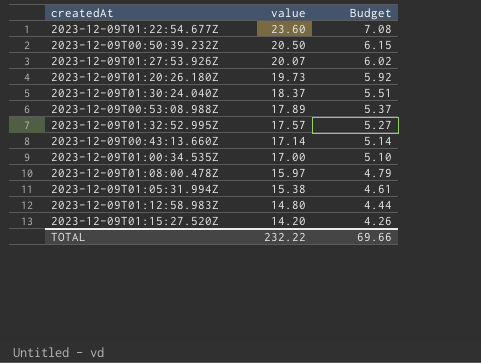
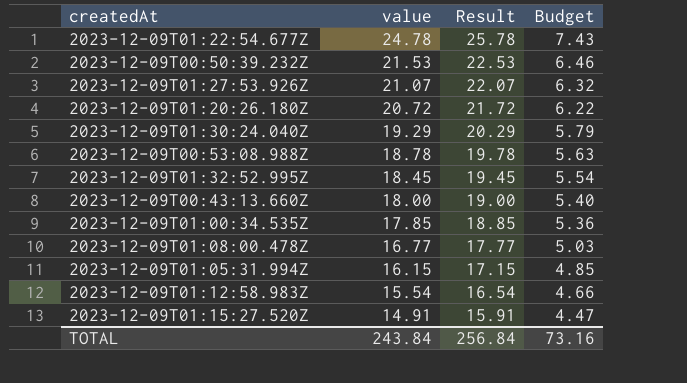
column Result | formula: none -> [value] + 1
2023-12-09T01:22:54.677Z | value: 23.60 -> 24.78
2023-12-09T01:22:54.677Z | Budget: 7.08 -> 7.43
2023-12-09T00:50:39.232Z | value: 20.50 -> 21.53
2023-12-09T00:50:39.232Z | Budget: 6.15 -> 6.46
2023-12-09T01:27:53.926Z | value: 20.07 -> 21.07
2023-12-09T01:27:53.926Z | Budget: 6.02 -> 6.32
2023-12-09T01:20:26.180Z | value: 19.73 -> 20.72
2023-12-09T01:20:26.180Z | Budget: 5.92 -> 6.22
2023-12-09T01:30:24.040Z | value: 18.37 -> 19.29
2023-12-09T01:30:24.040Z | Budget: 5.51 -> 5.79
2023-12-09T00:53:08.988Z | value: 17.89 -> 18.78
2023-12-09T00:53:08.988Z | Budget: 5.37 -> 5.63
2023-12-09T01:32:52.995Z | value: 17.57 -> 18.45
2023-12-09T01:32:52.995Z | Budget: 5.27 -> 5.54
2023-12-09T00:43:13.660Z | value: 17.14 -> 18.00
2023-12-09T00:43:13.660Z | Budget: 5.14 -> 5.40
2023-12-09T01:00:34.535Z | value: 17.00 -> 17.85
2023-12-09T01:00:34.535Z | Budget: 5.10 -> 5.36
2023-12-09T01:08:00.478Z | value: 15.97 -> 16.77
2023-12-09T01:08:00.478Z | Budget: 4.79 -> 5.03
2023-12-09T01:05:31.994Z | value: 15.38 -> 16.15
2023-12-09T01:05:31.994Z | Budget: 4.61 -> 4.85
2023-12-09T01:12:58.983Z | value: 14.80 -> 15.54
2023-12-09T01:12:58.983Z | Budget: 4.44 -> 4.66
2023-12-09T01:15:27.520Z | value: 14.20 -> 14.91
2023-12-09T01:15:27.520Z | Budget: 4.26 -> 4.47
TOTAL | value: 232.22 -> 243.84
TOTAL | Budget: 69.66 -> 73.16

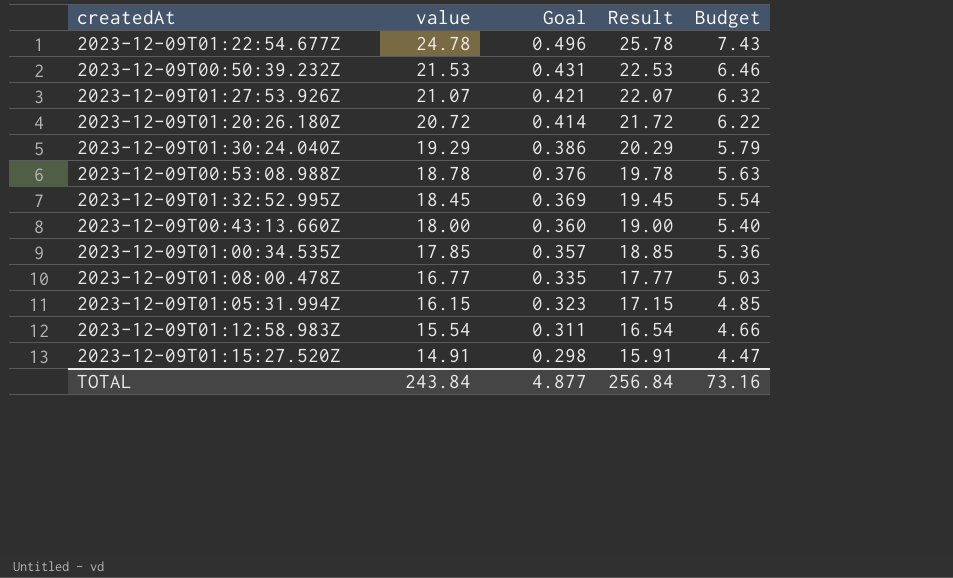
column Goal | formula: none -> [value] * 0.02

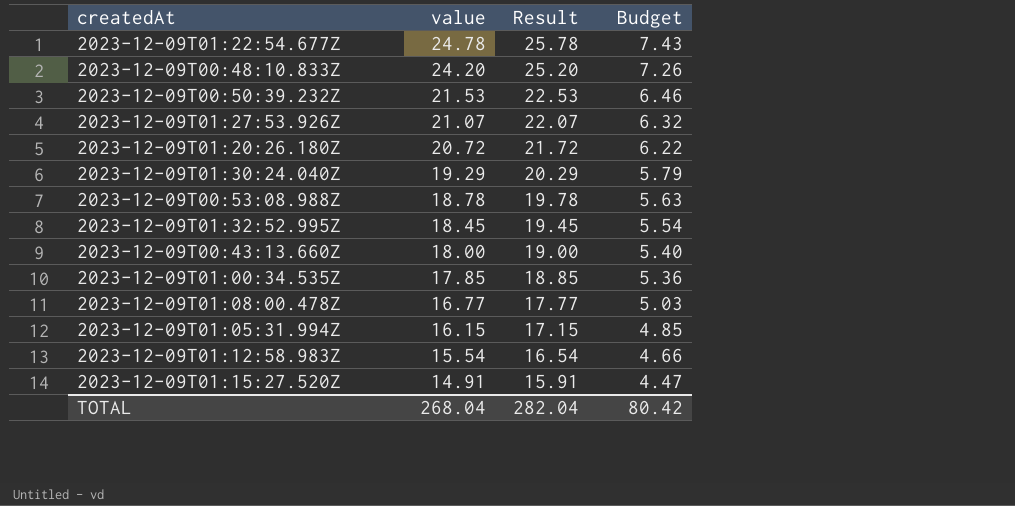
column Goal | formula: [value] * 0.02 -> none
row 2023-12-09T00:48:10.833Z: none -> 24.20 | 25.20 | 7.26
TOTAL | value: 243.84 -> 268.04
TOTAL | Result: 256.84 -> 282.04
TOTAL | Budget: 73.16 -> 80.42

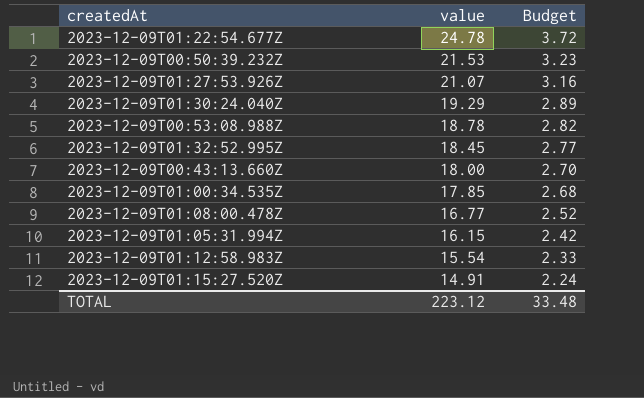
column Result | formula: [value] + 1 -> none
column Budget | formula: [value] * 0.3 -> [value] * 0.15
row 2023-12-09T00:48:10.833Z: 24.20 | 25.20 | 7.26 -> none
row 2023-12-09T01:20:26.180Z: 20.72 | 21.72 | 6.22 -> none
TOTAL | value: 268.04 -> 223.12
TOTAL | Budget: 80.42 -> 33.48

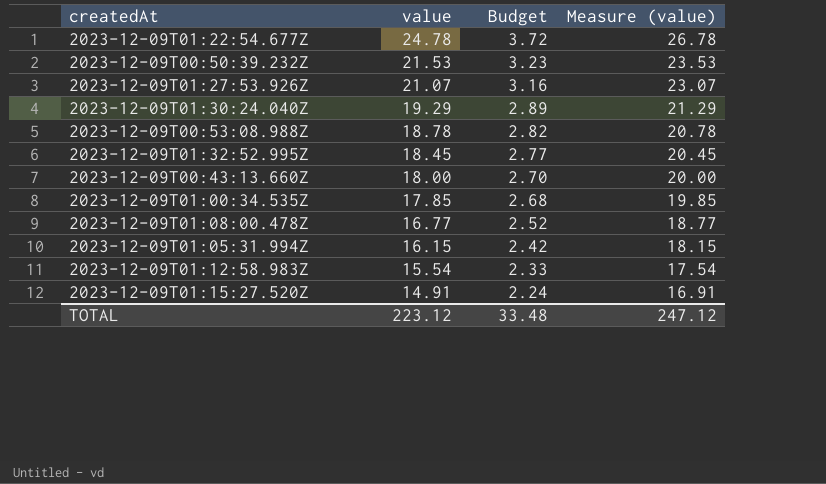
column Measure (value) | formula: none -> [value] + 2

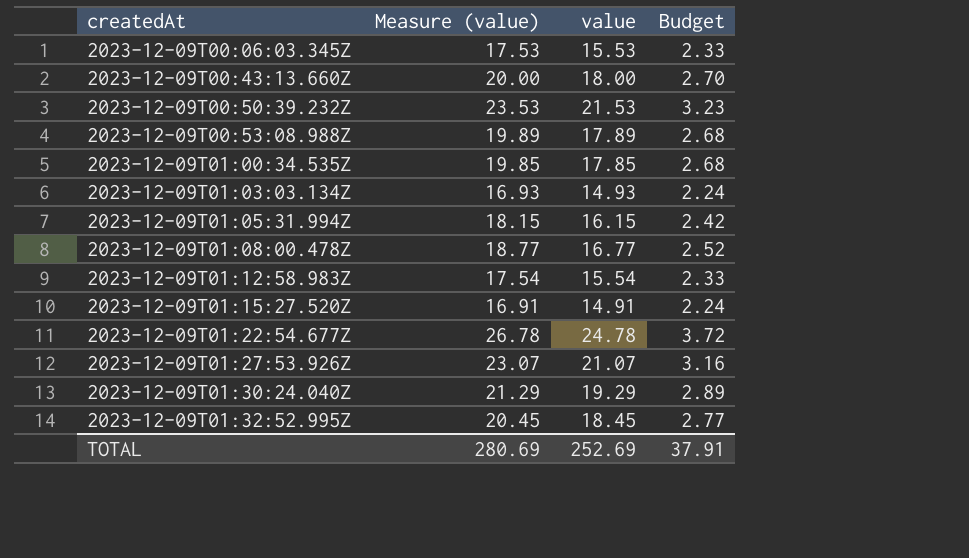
row order: value descending -> createdAt ascending
column Measure (value) | position: 4 -> 2
row 2023-12-09T00:06:03.345Z: none -> 17.53 | 15.53 | 2.33
2023-12-09T00:53:08.988Z | Measure (value): 20.78 -> 19.89
2023-12-09T00:53:08.988Z | value: 18.78 -> 17.89
2023-12-09T00:53:08.988Z | Budget: 2.82 -> 2.68
row 2023-12-09T01:03:03.134Z: none -> 16.93 | 14.93 | 2.24
TOTAL | Measure (value): 247.12 -> 280.69
TOTAL | value: 223.12 -> 252.69
TOTAL | Budget: 33.48 -> 37.91

